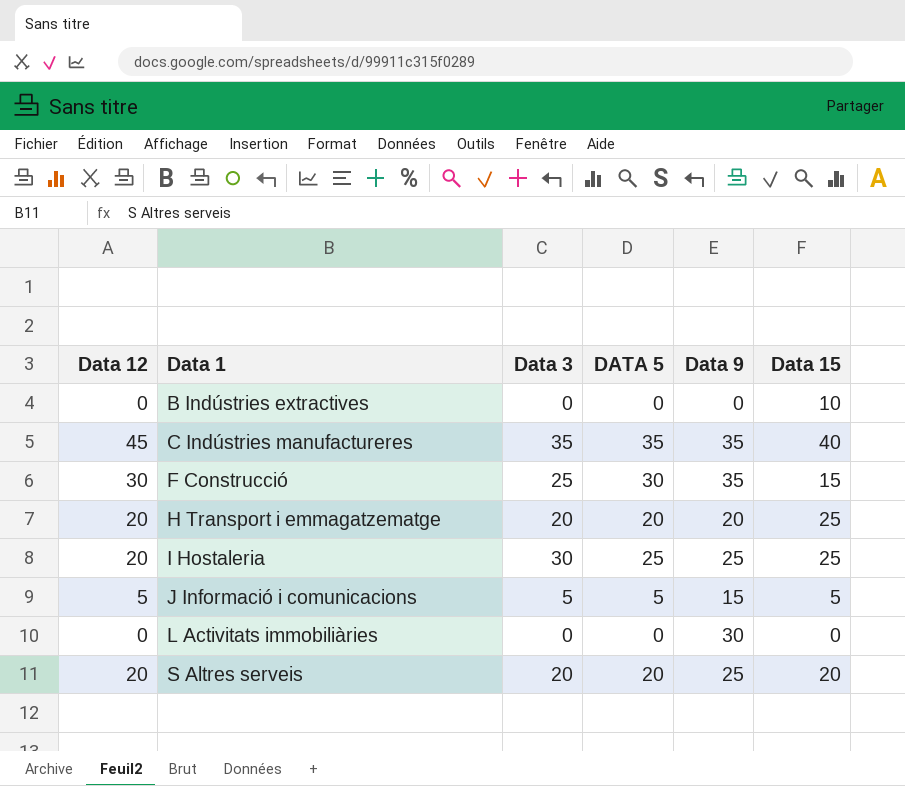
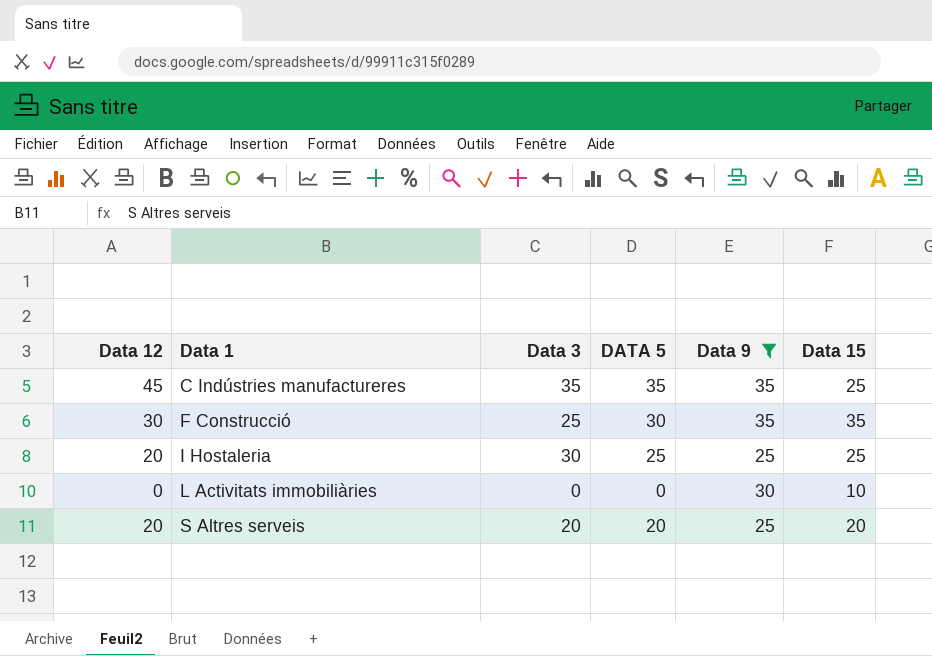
filter: none -> Data 9 >= 25
C Indústries manufactureres | Data 15: 40 -> 25
F Construcció | Data 15: 15 -> 35
L Activitats immobiliàries | Data 15: 0 -> 10

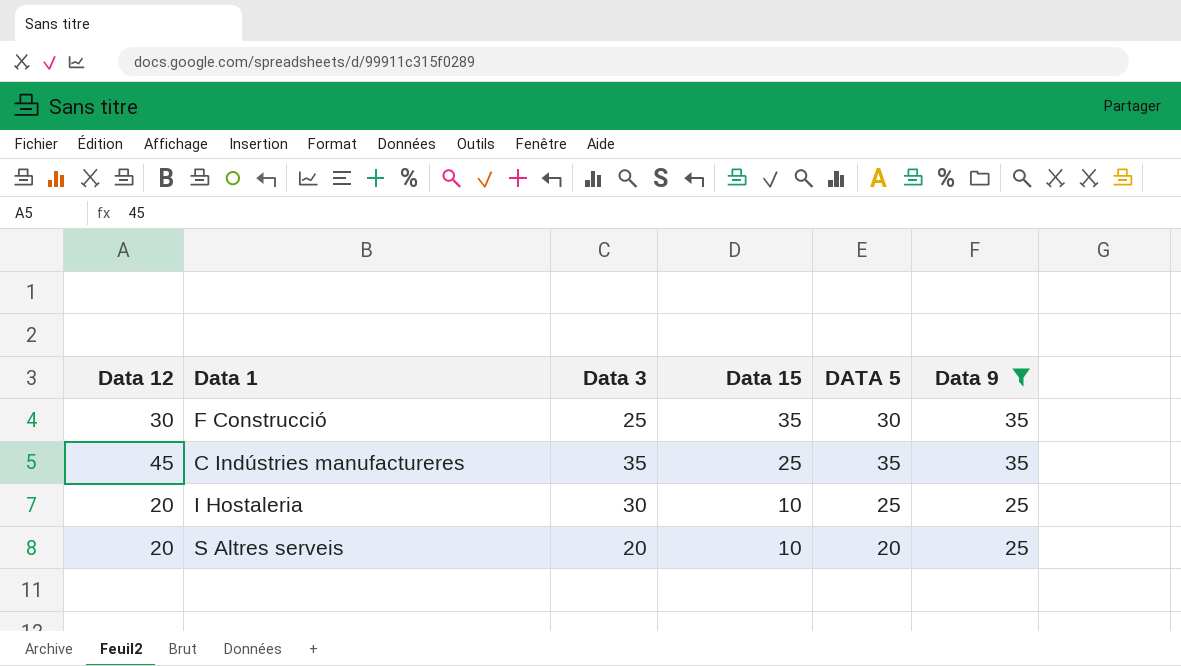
row order: Data 1 ascending -> Data 15 descending
column Data 15 | position: 6 -> 4
row L Activitats immobiliàries: 0 | 0 | 0 | 30 | 10 -> none
I Hostaleria | Data 15: 25 -> 10
S Altres serveis | Data 15: 20 -> 10

